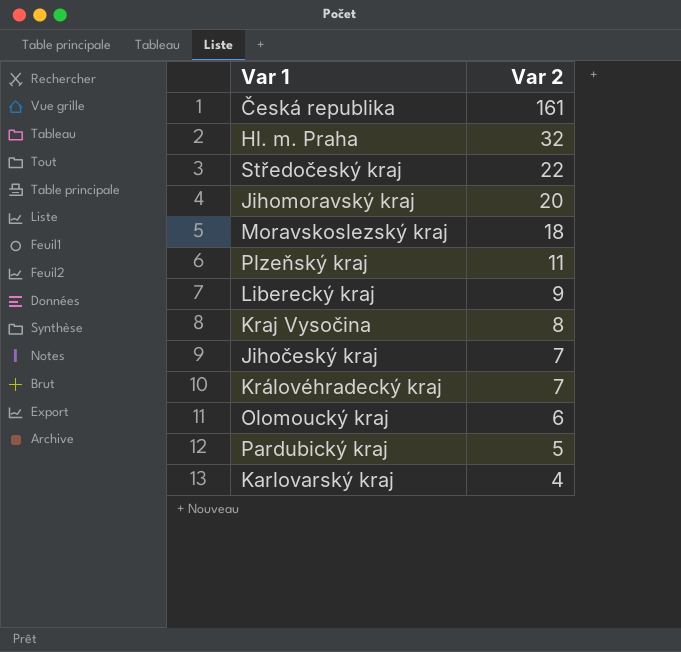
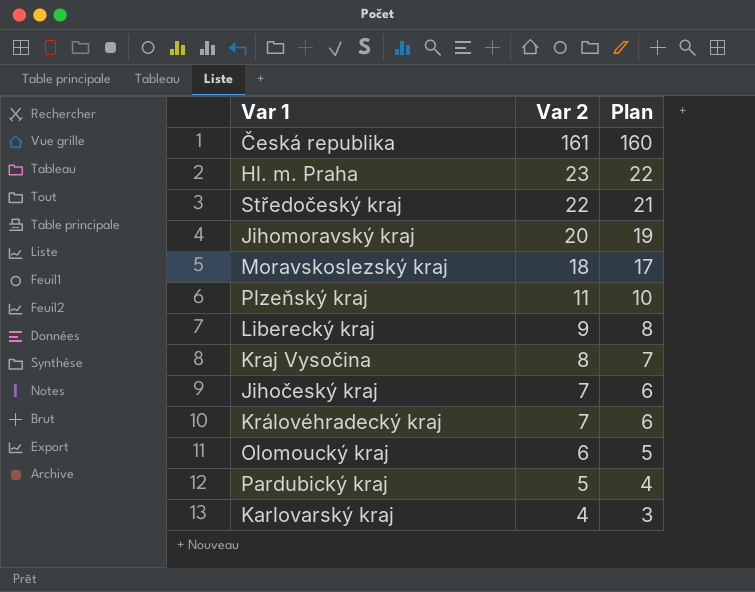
column Plan | formula: none -> [Var 2] - 1
Hl. m. Praha | Var 2: 32 -> 23

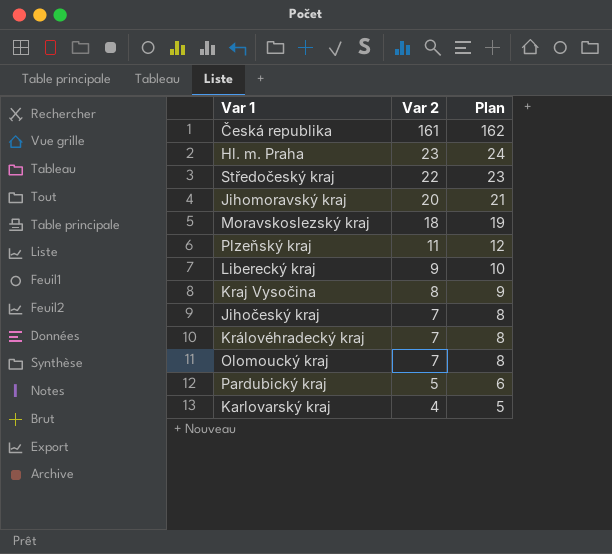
column Plan | formula: [Var 2] - 1 -> [Var 2] + 1
Olomoucký kraj | Var 2: 6 -> 7

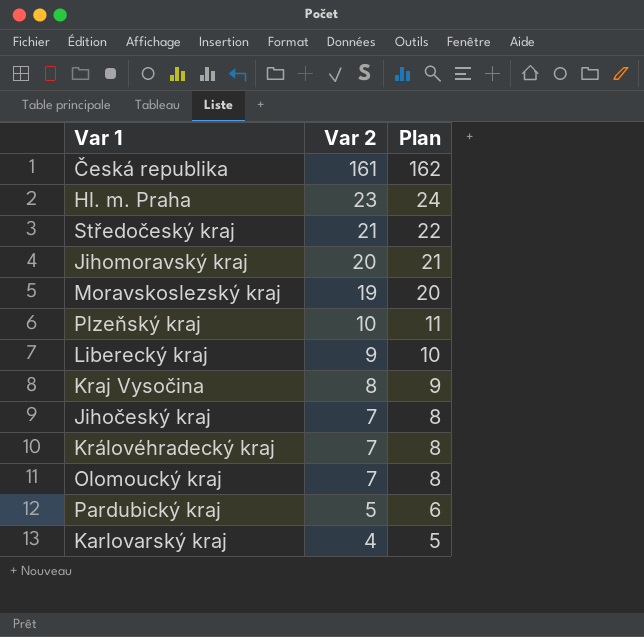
Středočeský kraj | Var 2: 22 -> 21
Středočeský kraj | Plan: 23 -> 22
Moravskoslezský kraj | Var 2: 18 -> 19
Moravskoslezský kraj | Plan: 19 -> 20
Plzeňský kraj | Var 2: 11 -> 10
Plzeňský kraj | Plan: 12 -> 11

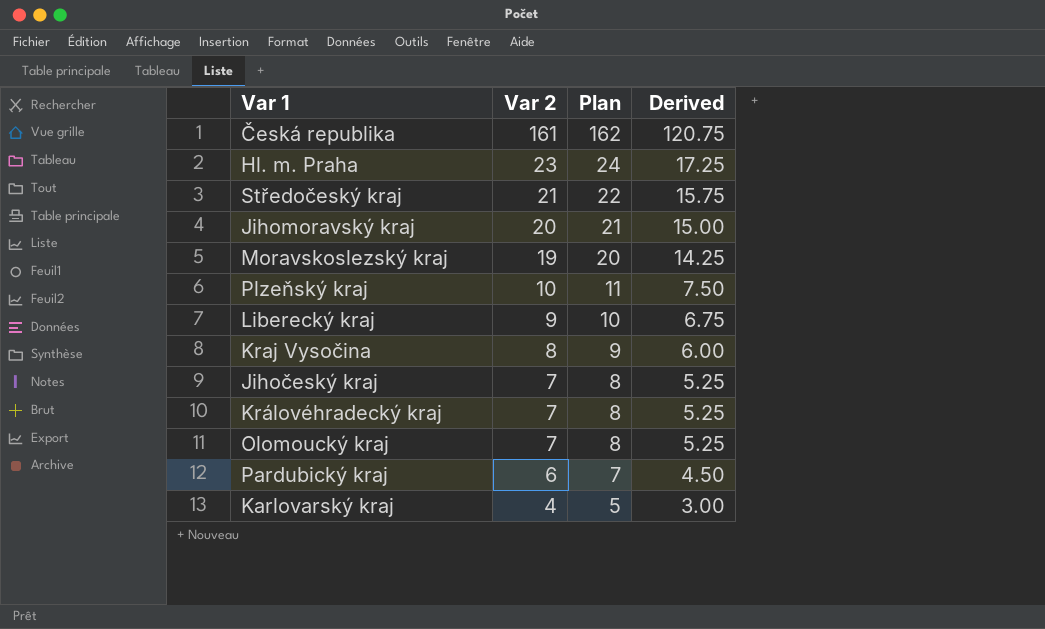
column Derived | formula: none -> [Var 2] * 0.75
Pardubický kraj | Var 2: 5 -> 6
Pardubický kraj | Plan: 6 -> 7

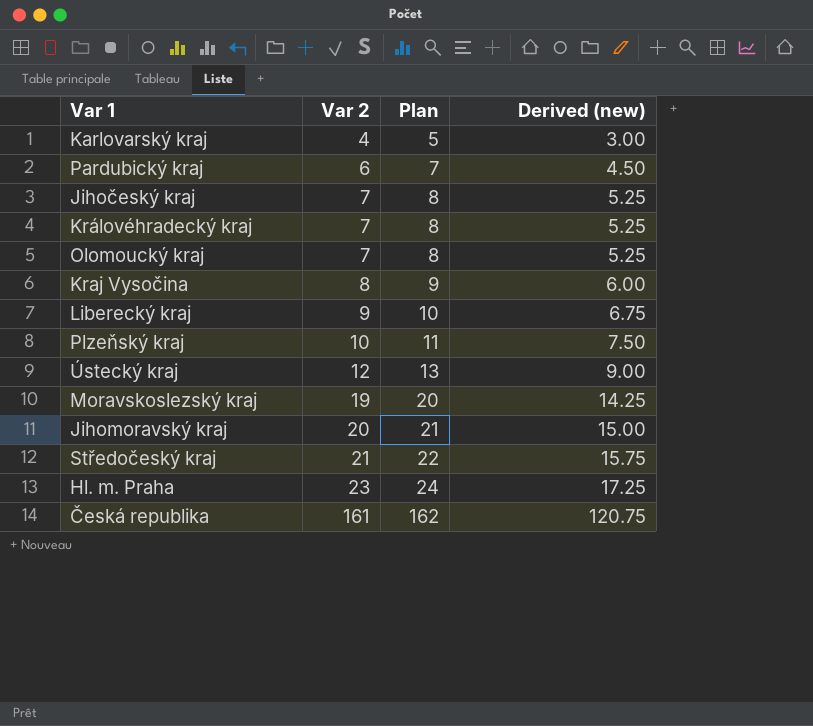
row order: Var 2 descending -> Var 2 ascending
column name: Derived -> Derived (new)
row Ústecký kraj: none -> 12 | 13 | 9.00

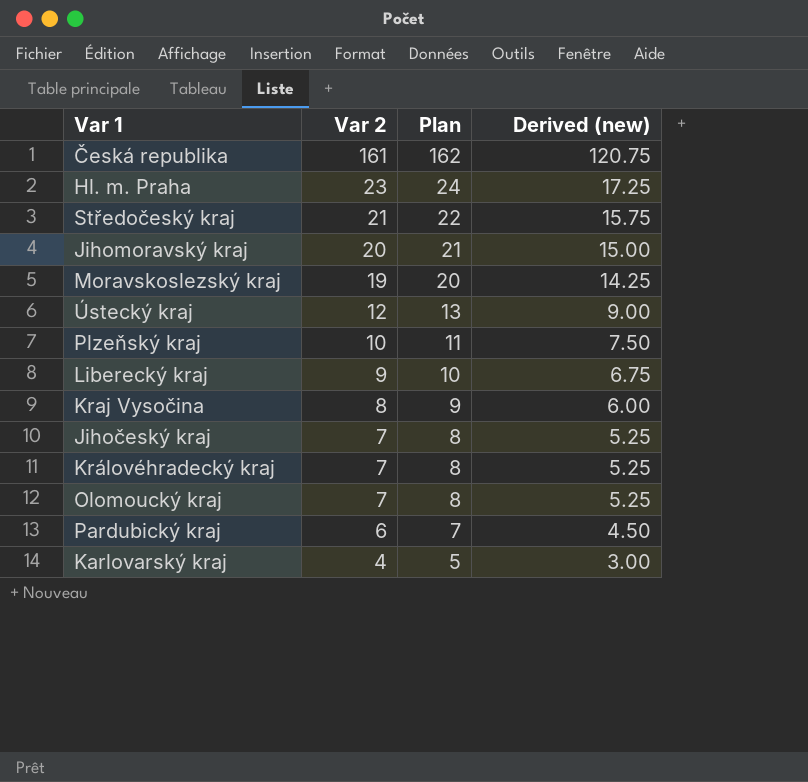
row order: Var 2 ascending -> Var 2 descending

